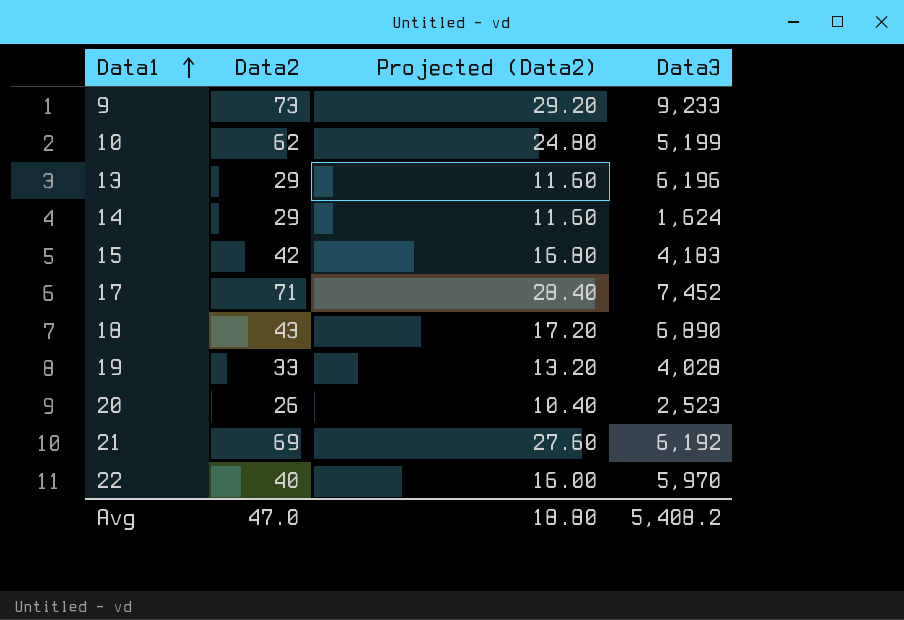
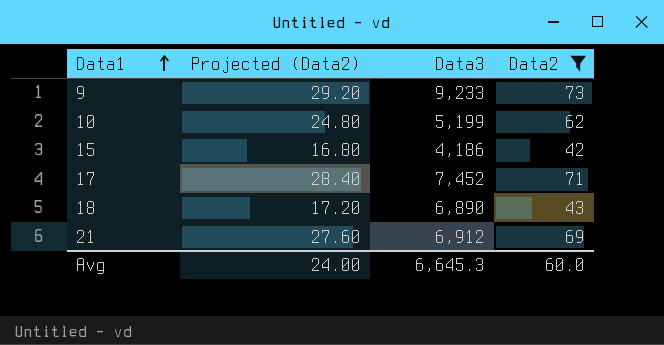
filter: none -> Data2 >= 42
column Data2 | position: 2 -> 4
15 | Data3: 4,183 -> 4,186
21 | Data3: 6,192 -> 6,912
Avg | Projected (Data2): 18.80 -> 24.00
Avg | Data3: 5,408.2 -> 6,645.3
Avg | Data2: 47.0 -> 60.0

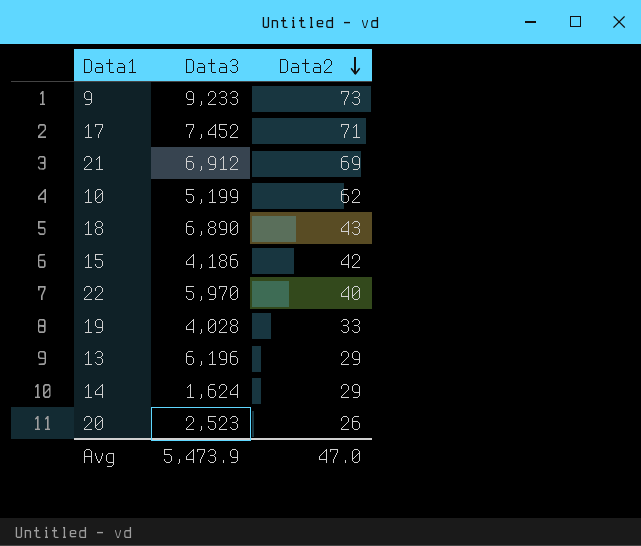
filter: Data2 >= 42 -> none
row order: Data1 ascending -> Data2 descending
column Projected (Data2) | formula: [Data2] * 0.4 -> none
Avg | Data3: 6,645.3 -> 5,473.9
Avg | Data2: 60.0 -> 47.0

